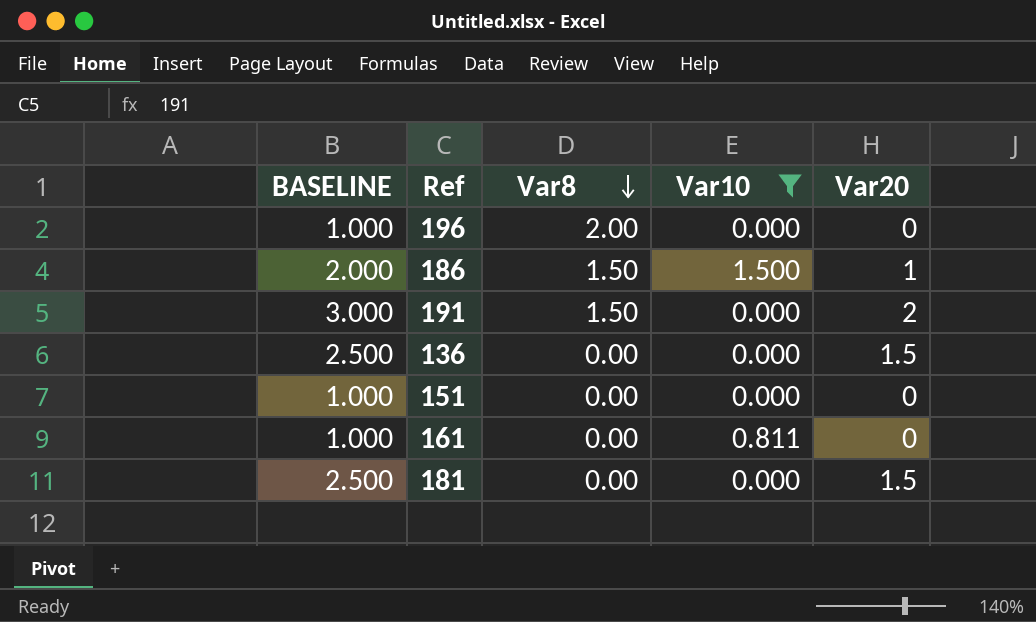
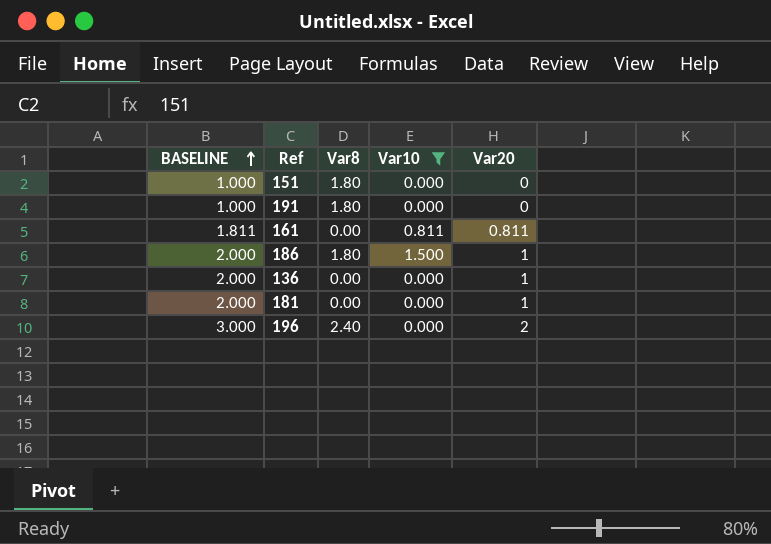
row order: Var8 descending -> BASELINE ascending
151 | Var8: 0.00 -> 1.80
191 | BASELINE: 3.000 -> 1.000
191 | Var8: 1.50 -> 1.80
191 | Var20: 2 -> 0
161 | BASELINE: 1.000 -> 1.811
161 | Var20: 0 -> 0.811
186 | Var8: 1.50 -> 1.80
136 | BASELINE: 2.500 -> 2.000
136 | Var20: 1.5 -> 1
181 | BASELINE: 2.500 -> 2.000
181 | Var20: 1.5 -> 1
196 | BASELINE: 1.000 -> 3.000
196 | Var8: 2.00 -> 2.40
196 | Var20: 0 -> 2

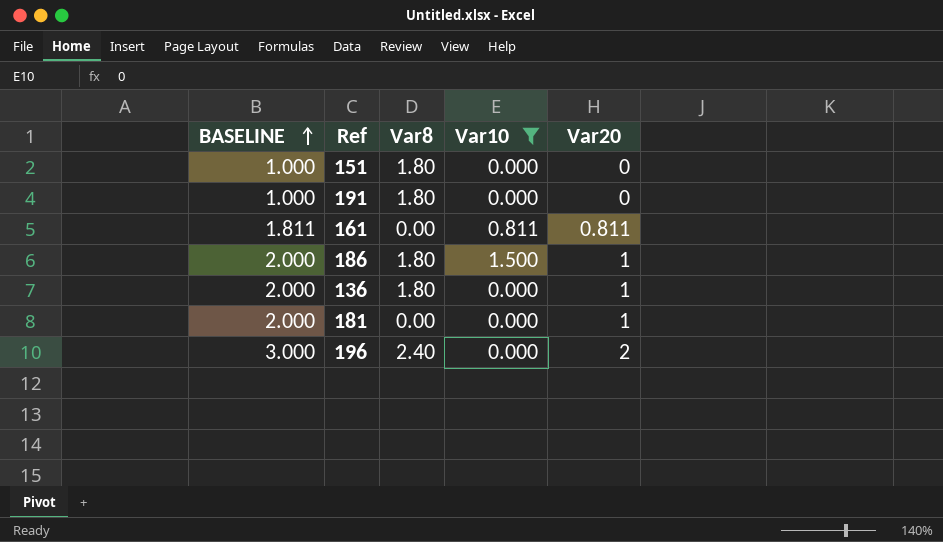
136 | Var8: 0.00 -> 1.80

